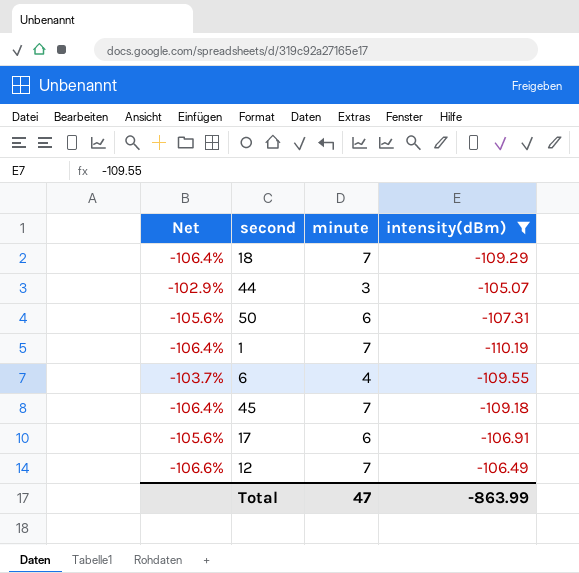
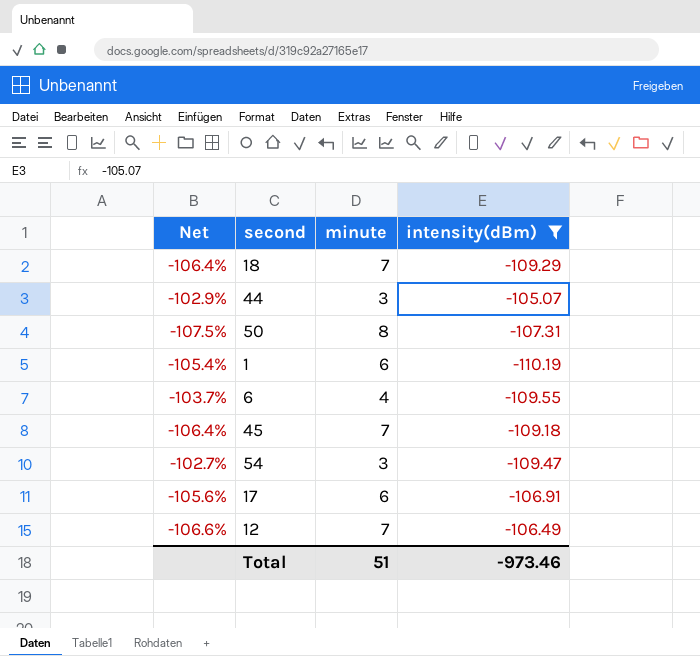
50 | Net: -105.6% -> -107.5%
50 | minute: 6 -> 8
1 | Net: -106.4% -> -105.4%
1 | minute: 7 -> 6
row 54: none -> -102.7% | 3 | -109.47
Total | minute: 47 -> 51
Total | intensity(dBm): -863.99 -> -973.46

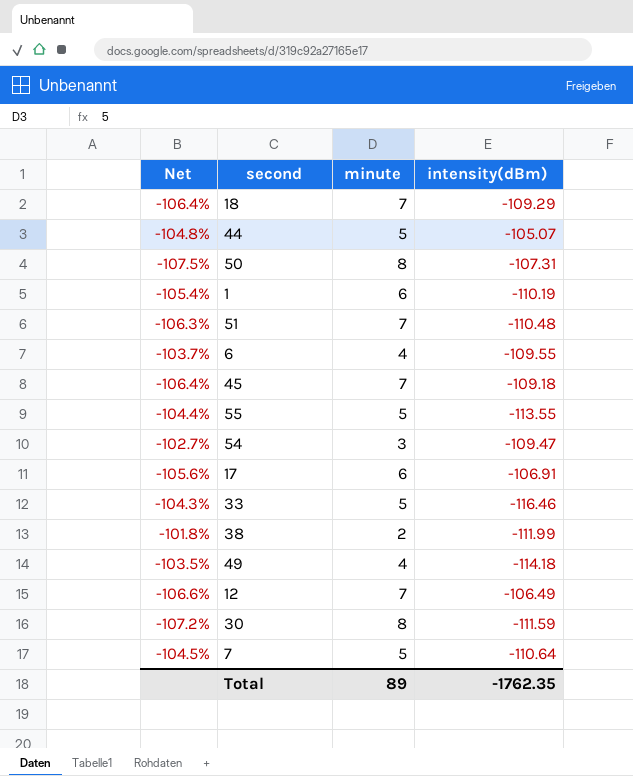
filter: intensity(dBm) >= -110.19 -> none
44 | Net: -102.9% -> -104.8%
44 | minute: 3 -> 5
Total | minute: 51 -> 89
Total | intensity(dBm): -973.46 -> -1762.35

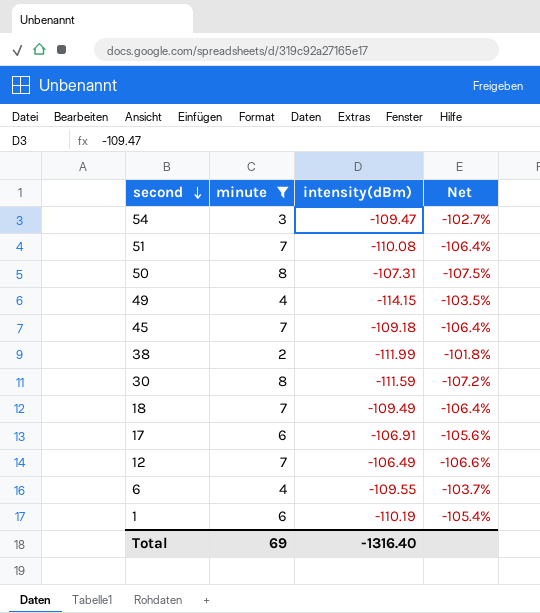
filter: none -> minute != 5
row order: none -> second descending
column Net | position: 1 -> 4
51 | intensity(dBm): -110.48 -> -110.08
51 | Net: -106.3% -> -106.4%
49 | intensity(dBm): -114.18 -> -114.15
18 | intensity(dBm): -109.29 -> -109.49
Total | minute: 89 -> 69
Total | intensity(dBm): -1762.35 -> -1316.40

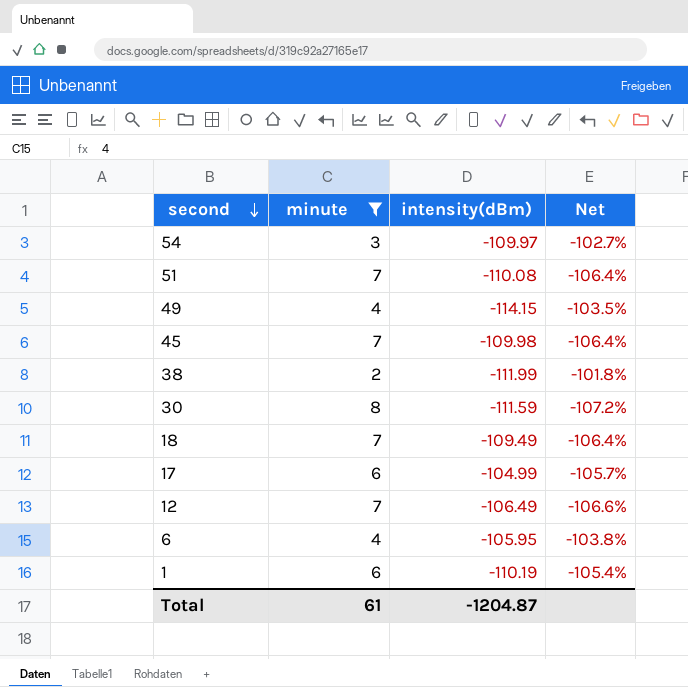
row 50: 8 | -107.31 | -107.5% -> none
54 | intensity(dBm): -109.47 -> -109.97
45 | intensity(dBm): -109.18 -> -109.98
17 | intensity(dBm): -106.91 -> -104.99
17 | Net: -105.6% -> -105.7%
6 | intensity(dBm): -109.55 -> -105.95
6 | Net: -103.7% -> -103.8%
Total | minute: 69 -> 61
Total | intensity(dBm): -1316.40 -> -1204.87

